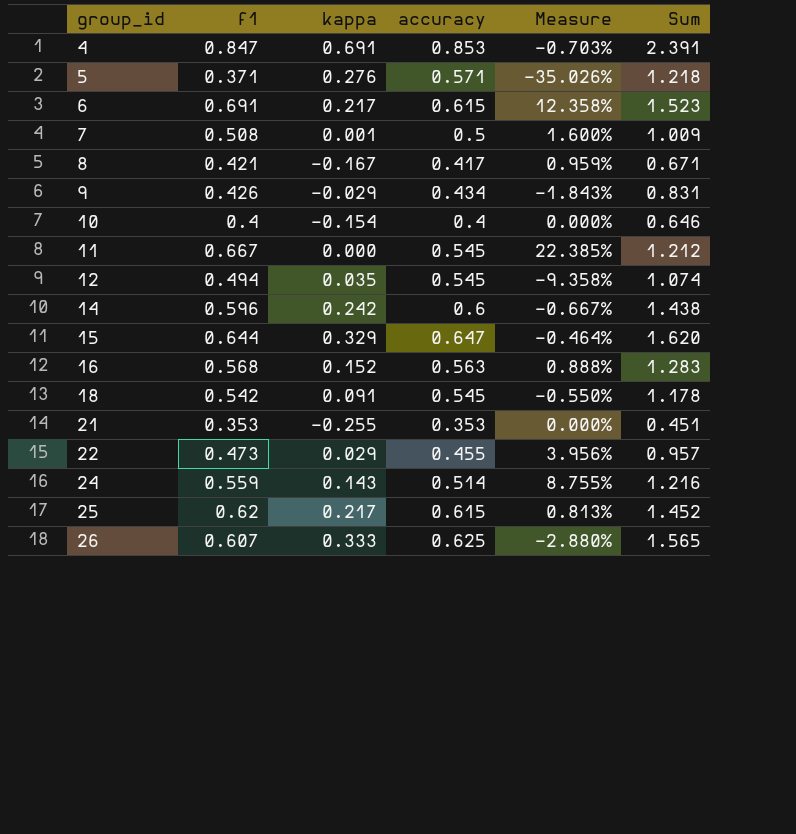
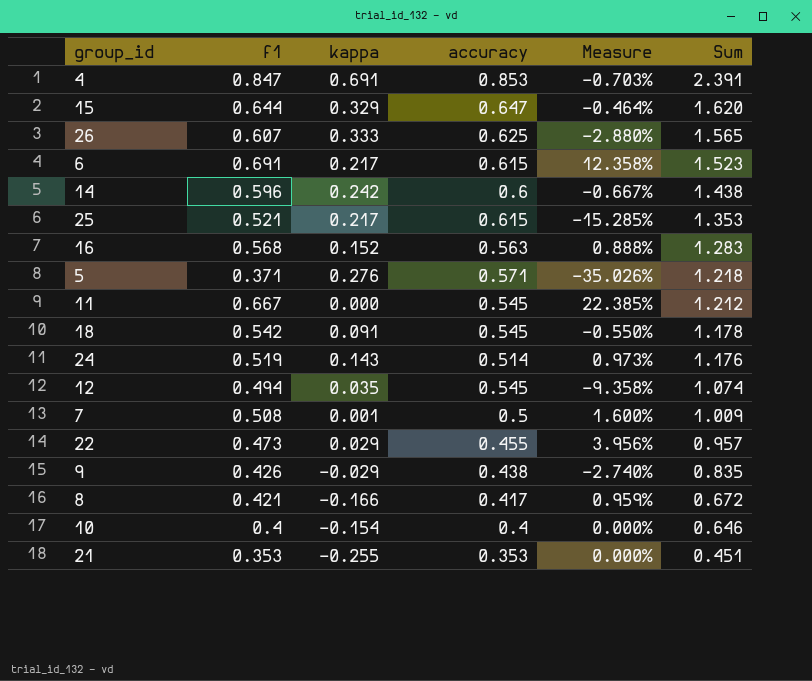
row order: group_id ascending -> Sum descending
25 | f1: 0.62 -> 0.521
25 | Measure: 0.813% -> -15.285%
25 | Sum: 1.452 -> 1.353
24 | f1: 0.559 -> 0.519
24 | Measure: 8.755% -> 0.973%
24 | Sum: 1.216 -> 1.176
9 | accuracy: 0.434 -> 0.438
9 | Measure: -1.843% -> -2.740%
9 | Sum: 0.831 -> 0.835
8 | kappa: -0.167 -> -0.166
8 | Sum: 0.671 -> 0.672

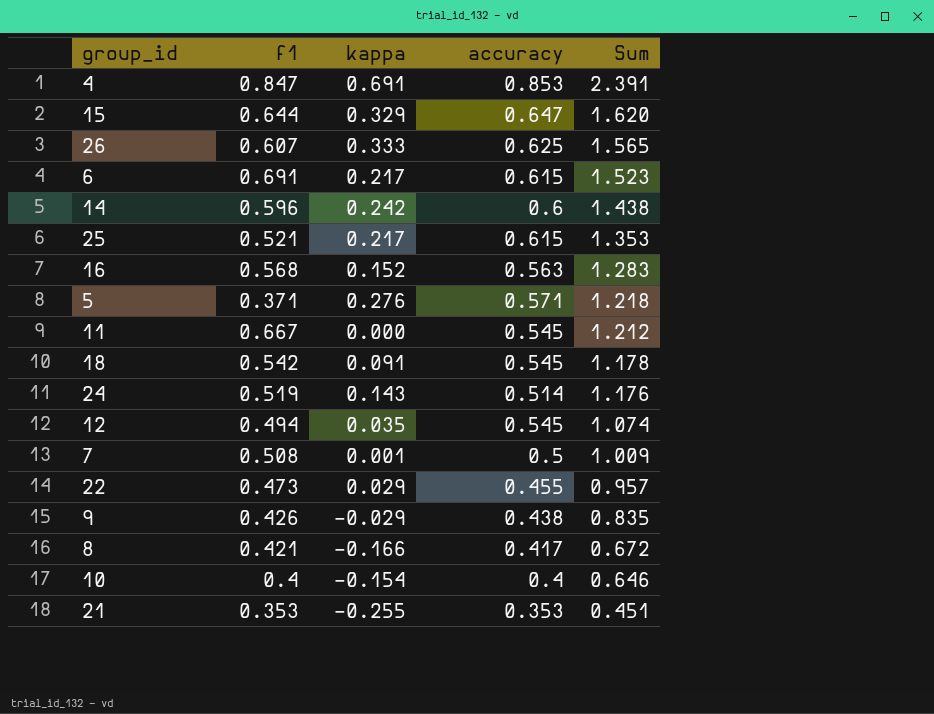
column Measure | formula: ([f1] - [accuracy]) / [accuracy] -> none

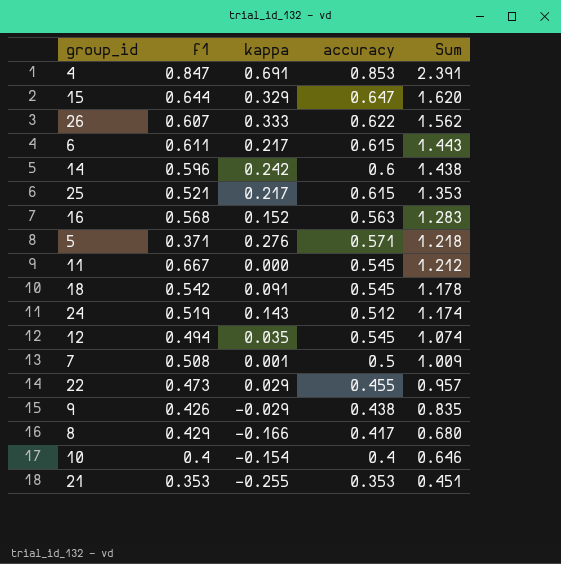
26 | accuracy: 0.625 -> 0.622
26 | Sum: 1.565 -> 1.562
6 | f1: 0.691 -> 0.611
6 | Sum: 1.523 -> 1.443
24 | accuracy: 0.514 -> 0.512
24 | Sum: 1.176 -> 1.174
8 | f1: 0.421 -> 0.429
8 | Sum: 0.672 -> 0.680

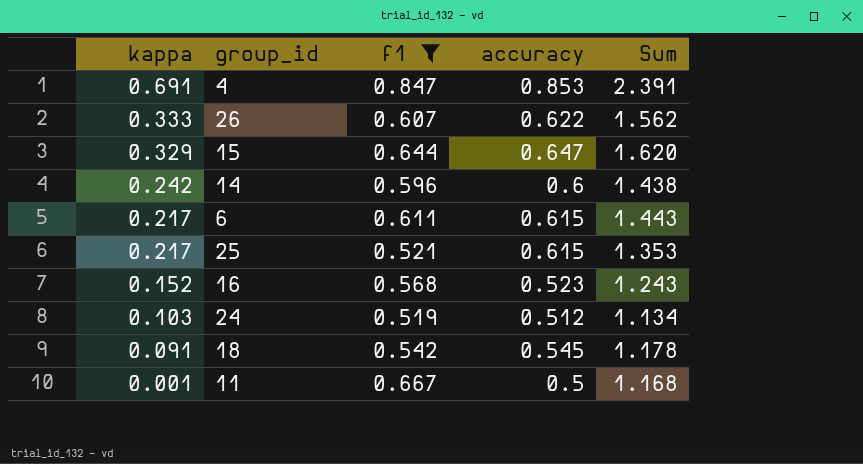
filter: none -> f1 >= 0.519
row order: Sum descending -> kappa descending
column kappa | position: 3 -> 1
16 | accuracy: 0.563 -> 0.523
16 | Sum: 1.283 -> 1.243
24 | kappa: 0.143 -> 0.103
24 | Sum: 1.174 -> 1.134
11 | kappa: 0.000 -> 0.001
11 | accuracy: 0.545 -> 0.5
11 | Sum: 1.212 -> 1.168

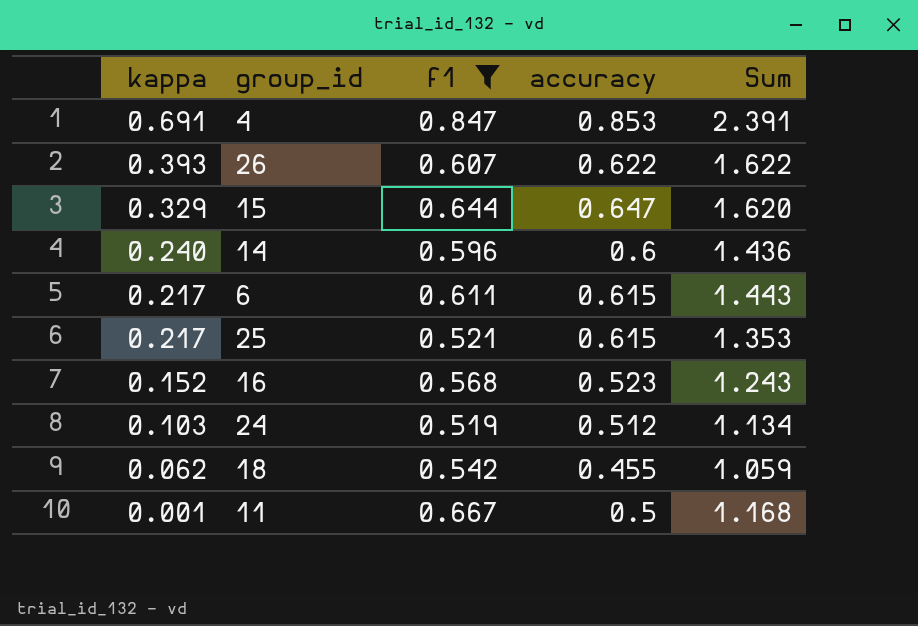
26 | kappa: 0.333 -> 0.393
26 | Sum: 1.562 -> 1.622
14 | kappa: 0.242 -> 0.240
14 | Sum: 1.438 -> 1.436
18 | kappa: 0.091 -> 0.062
18 | accuracy: 0.545 -> 0.455
18 | Sum: 1.178 -> 1.059

